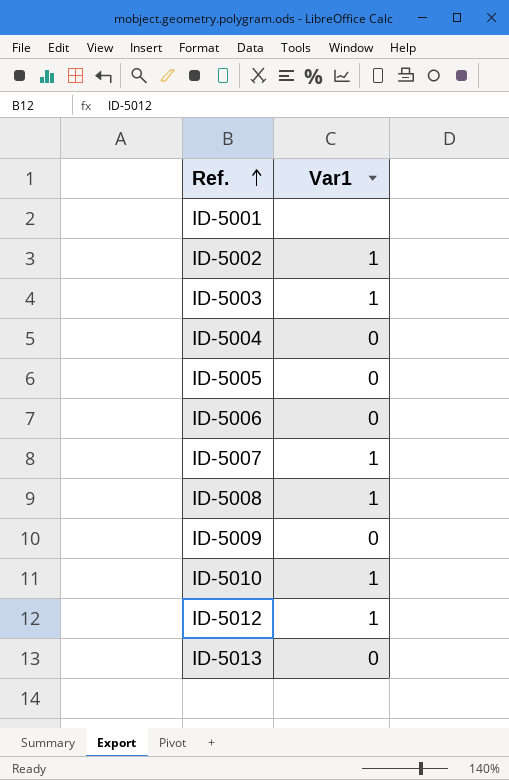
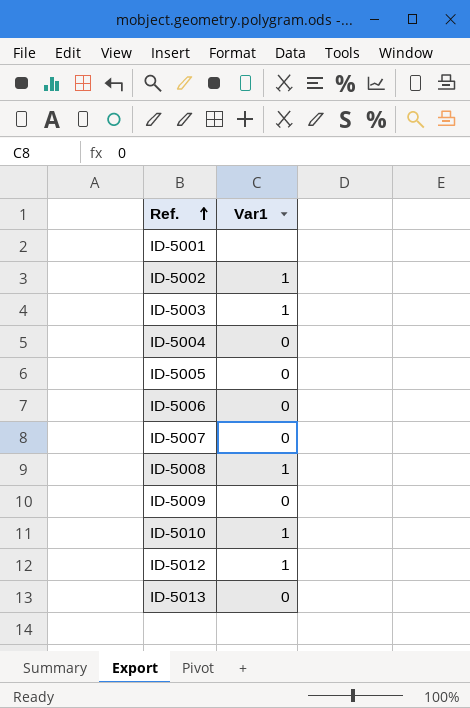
ID-5007 | Var1: 1 -> 0

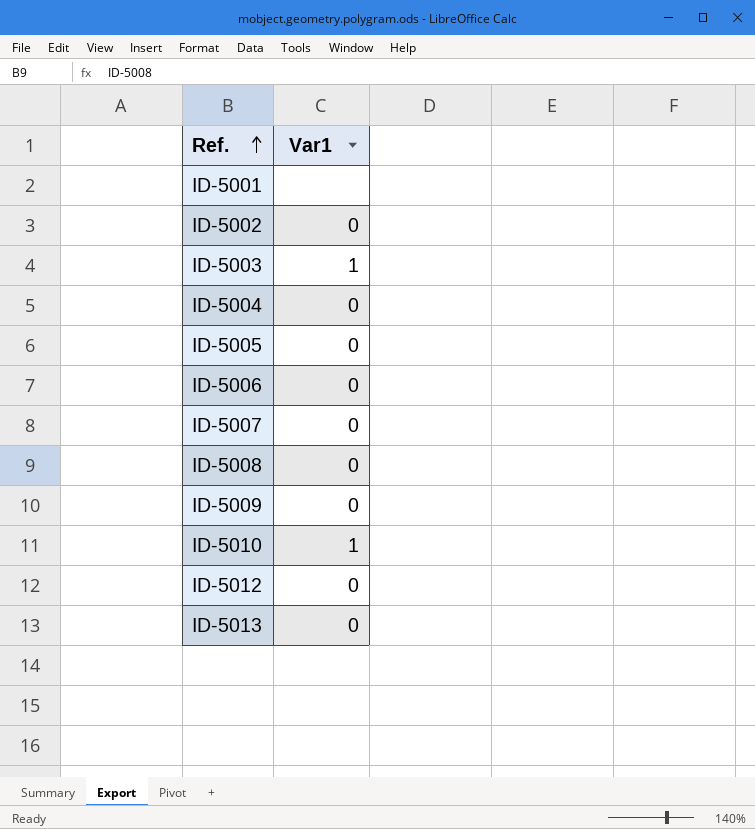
ID-5002 | Var1: 1 -> 0
ID-5008 | Var1: 1 -> 0
ID-5012 | Var1: 1 -> 0

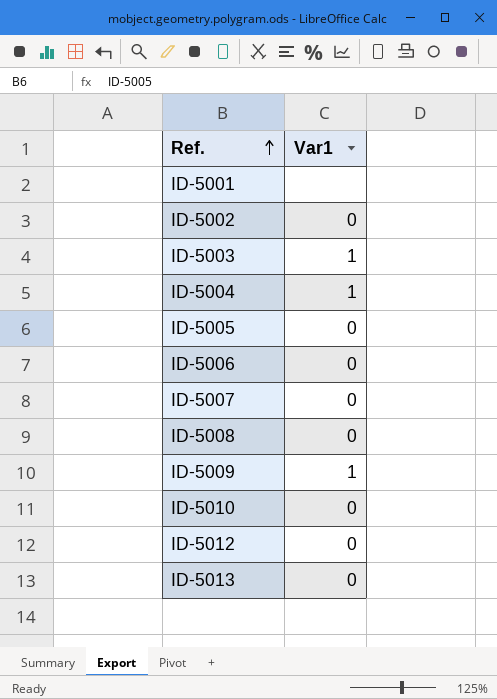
ID-5004 | Var1: 0 -> 1
ID-5009 | Var1: 0 -> 1
ID-5010 | Var1: 1 -> 0

